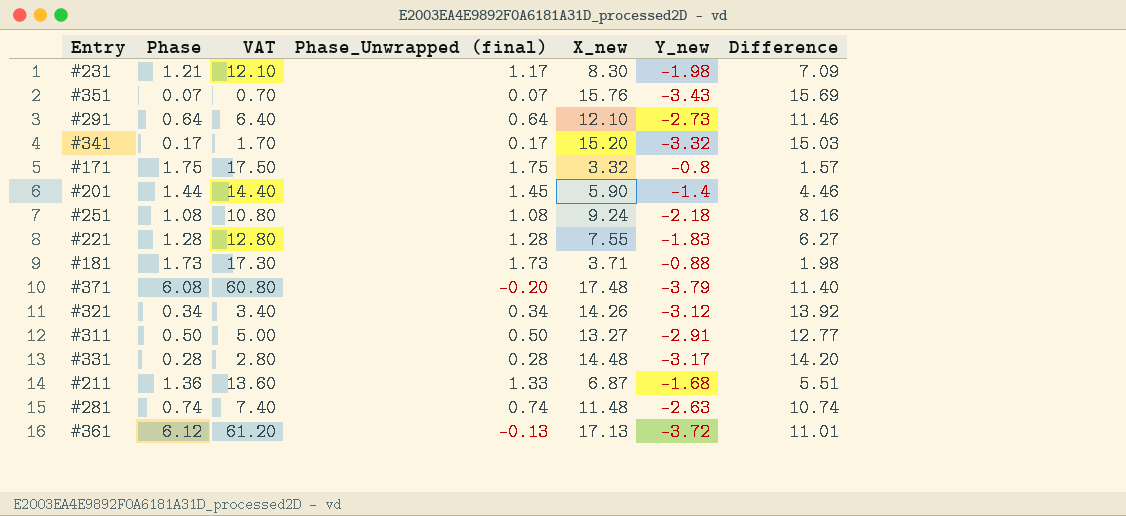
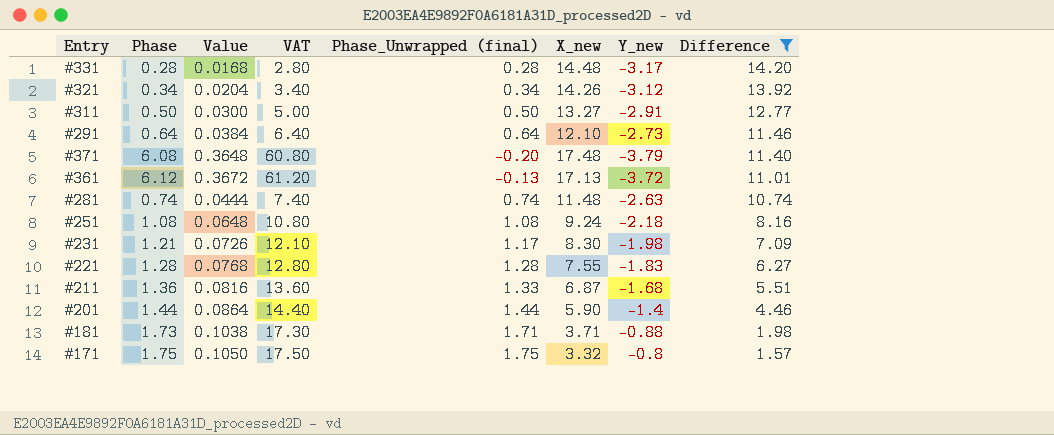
filter: none -> Difference <= 14.20
row order: none -> Difference descending
column Value | formula: none -> [Phase] * 0.06
#201 | Phase_Unwrapped (final): 1.45 -> 1.44
#181 | Phase_Unwrapped (final): 1.73 -> 1.71

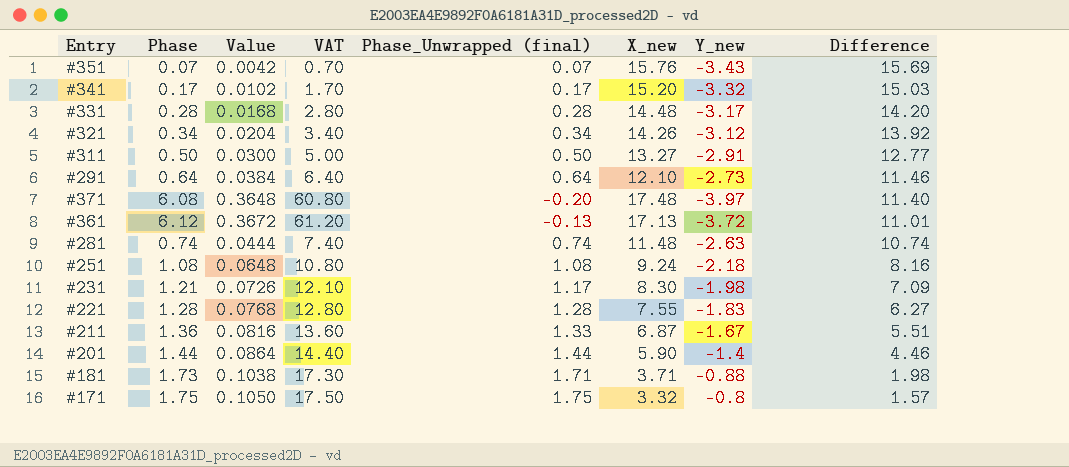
filter: Difference <= 14.20 -> none
#371 | Y_new: -3.79 -> -3.97
#211 | Y_new: -1.68 -> -1.67

